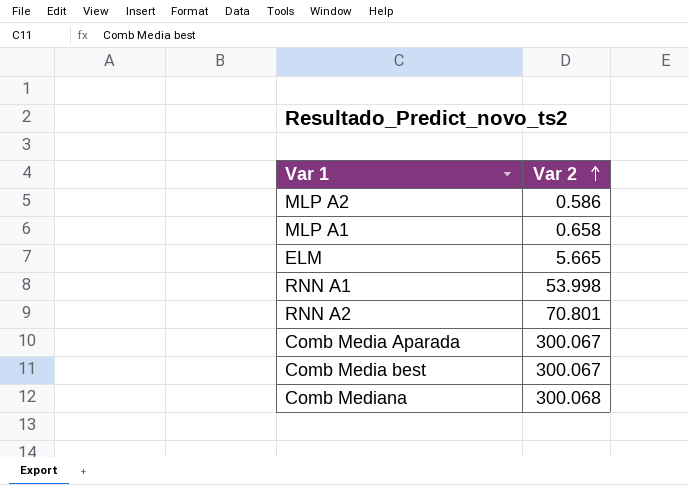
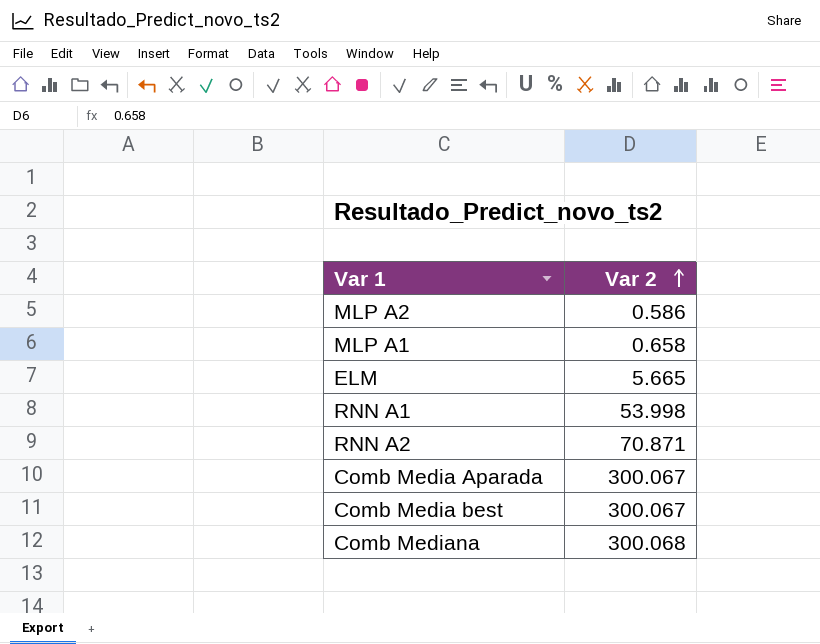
RNN A2 | Var 2: 70.801 -> 70.871

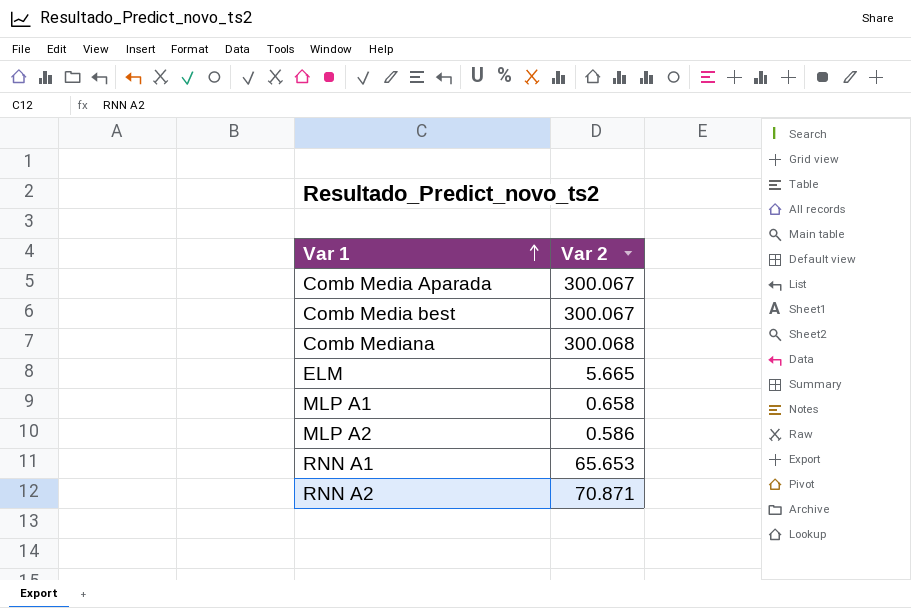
row order: Var 2 ascending -> Var 1 ascending
RNN A1 | Var 2: 53.998 -> 65.653

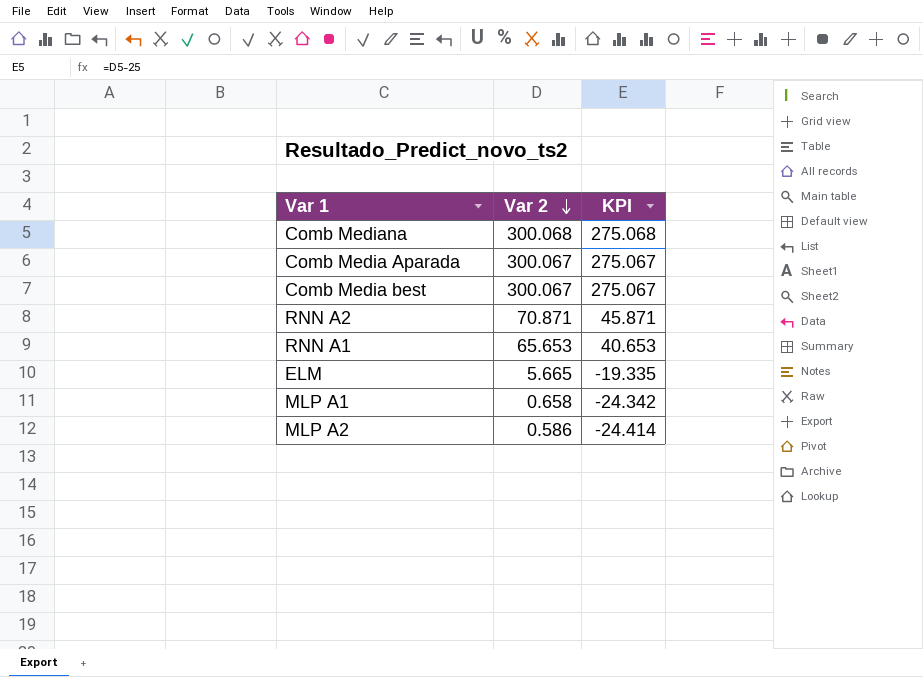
row order: Var 1 ascending -> Var 2 descending
column KPI | formula: none -> [Var 2] - 25

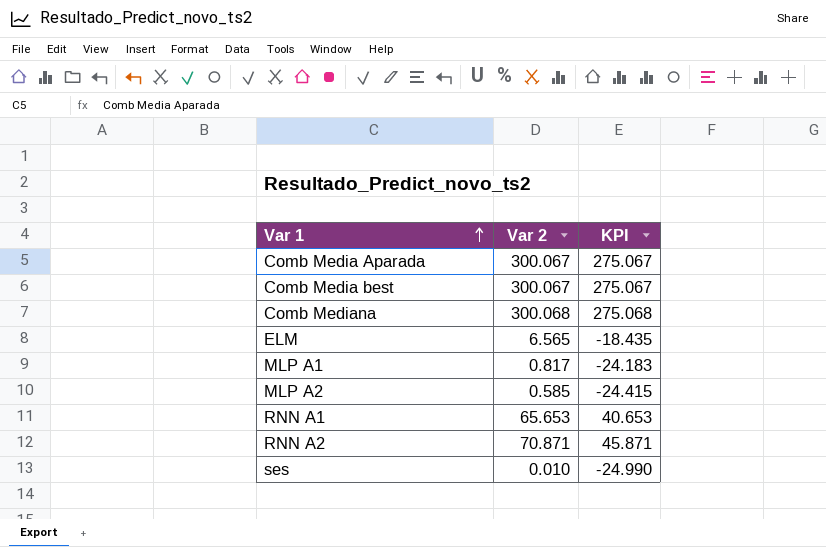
row order: Var 2 descending -> Var 1 ascending
ELM | Var 2: 5.665 -> 6.565
ELM | KPI: -19.335 -> -18.435
MLP A1 | Var 2: 0.658 -> 0.817
MLP A1 | KPI: -24.342 -> -24.183
MLP A2 | Var 2: 0.586 -> 0.585
MLP A2 | KPI: -24.414 -> -24.415
row ses: none -> 0.010 | -24.990

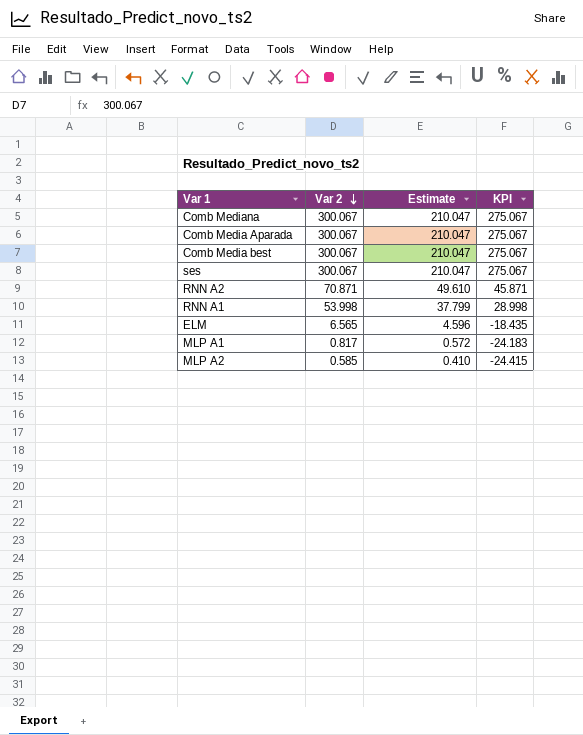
row order: Var 1 ascending -> Var 2 descending
column Estimate | formula: none -> [Var 2] * 0.7
Comb Mediana | Var 2: 300.068 -> 300.067
Comb Mediana | KPI: 275.068 -> 275.067
ses | Var 2: 0.010 -> 300.067
ses | KPI: -24.990 -> 275.067
RNN A1 | Var 2: 65.653 -> 53.998
RNN A1 | KPI: 40.653 -> 28.998

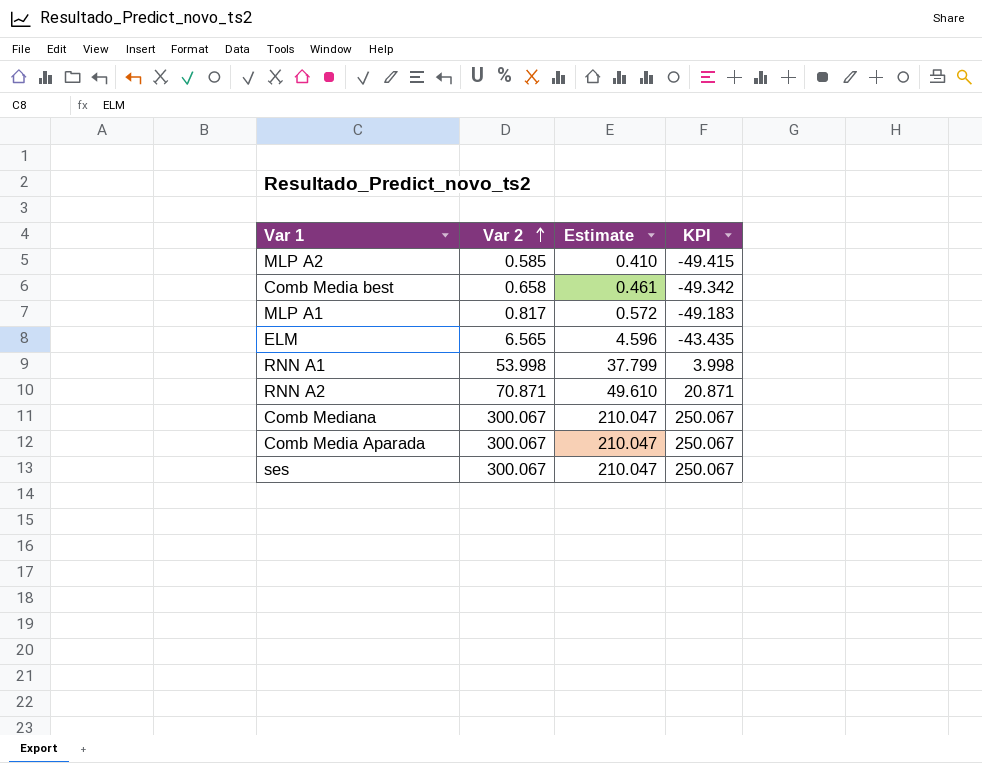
row order: Var 2 descending -> Var 2 ascending
column KPI | formula: [Var 2] - 25 -> [Var 2] - 50
Comb Media best | Var 2: 300.067 -> 0.658
Comb Media best | Estimate: 210.047 -> 0.461

